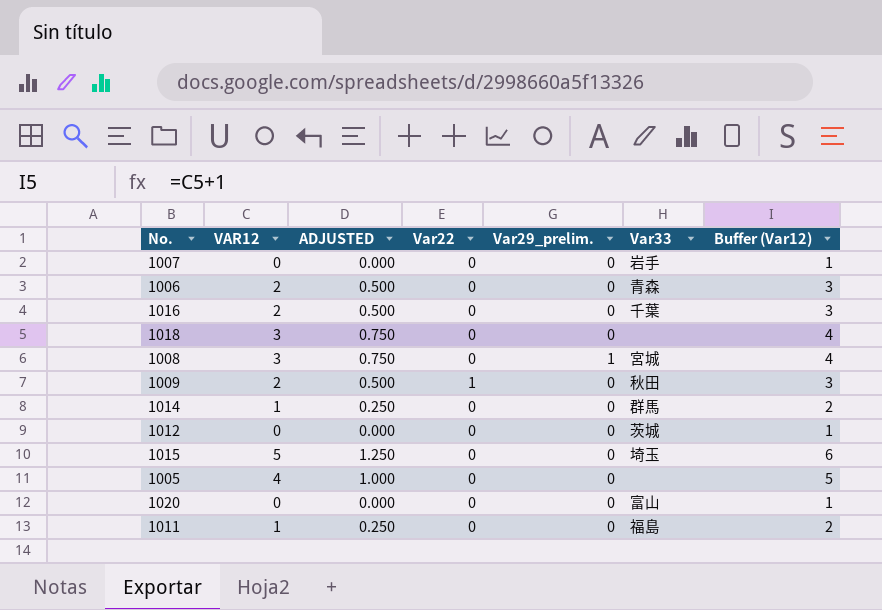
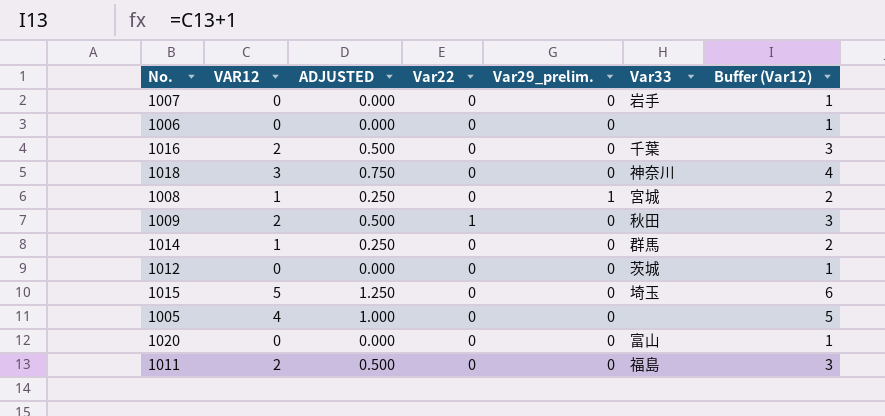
1006 | VAR12: 2 -> 0
1006 | ADJUSTED: 0.500 -> 0.000
1006 | Var33: 青森 -> none
1006 | Buffer (Var12): 3 -> 1
1018 | Var33: none -> 神奈川
1008 | VAR12: 3 -> 1
1008 | ADJUSTED: 0.750 -> 0.250
1008 | Buffer (Var12): 4 -> 2
1011 | VAR12: 1 -> 2
1011 | ADJUSTED: 0.250 -> 0.500
1011 | Buffer (Var12): 2 -> 3

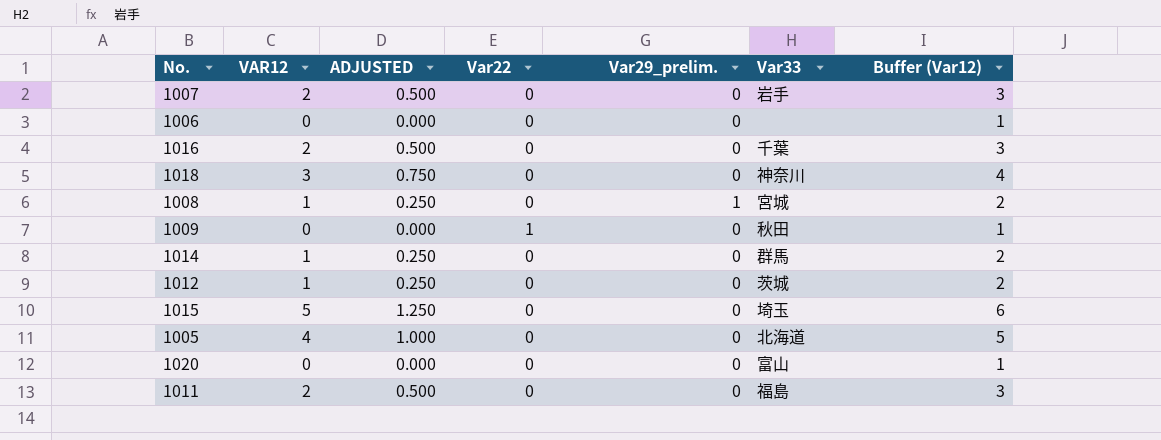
1007 | VAR12: 0 -> 2
1007 | ADJUSTED: 0.000 -> 0.500
1007 | Buffer (Var12): 1 -> 3
1009 | VAR12: 2 -> 0
1009 | ADJUSTED: 0.500 -> 0.000
1009 | Buffer (Var12): 3 -> 1
1012 | VAR12: 0 -> 1
1012 | ADJUSTED: 0.000 -> 0.250
1012 | Buffer (Var12): 1 -> 2
1005 | Var33: none -> 北海道

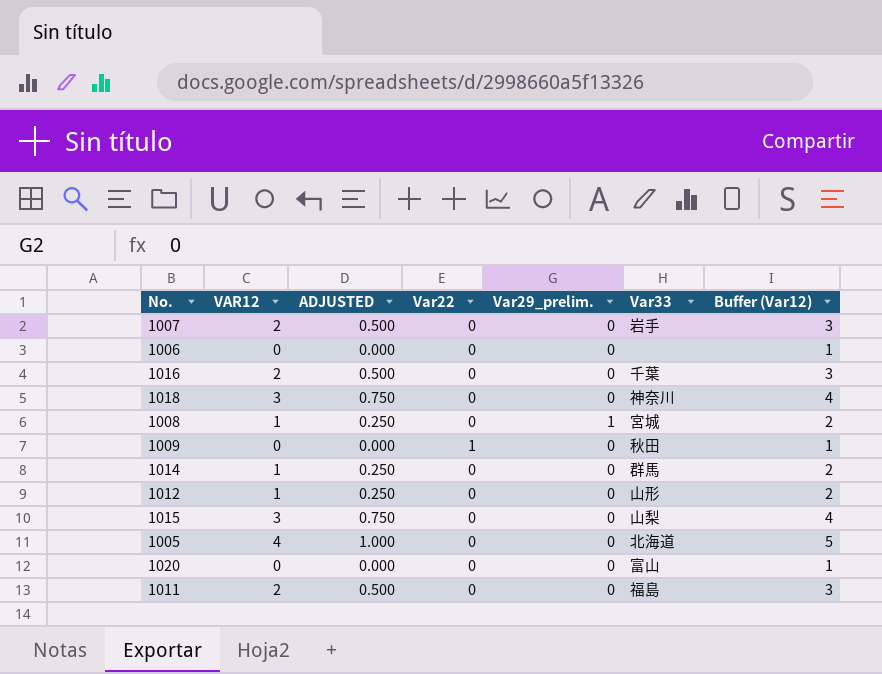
1012 | Var33: 茨城 -> 山形
1015 | VAR12: 5 -> 3
1015 | ADJUSTED: 1.250 -> 0.750
1015 | Var33: 埼玉 -> 山梨
1015 | Buffer (Var12): 6 -> 4

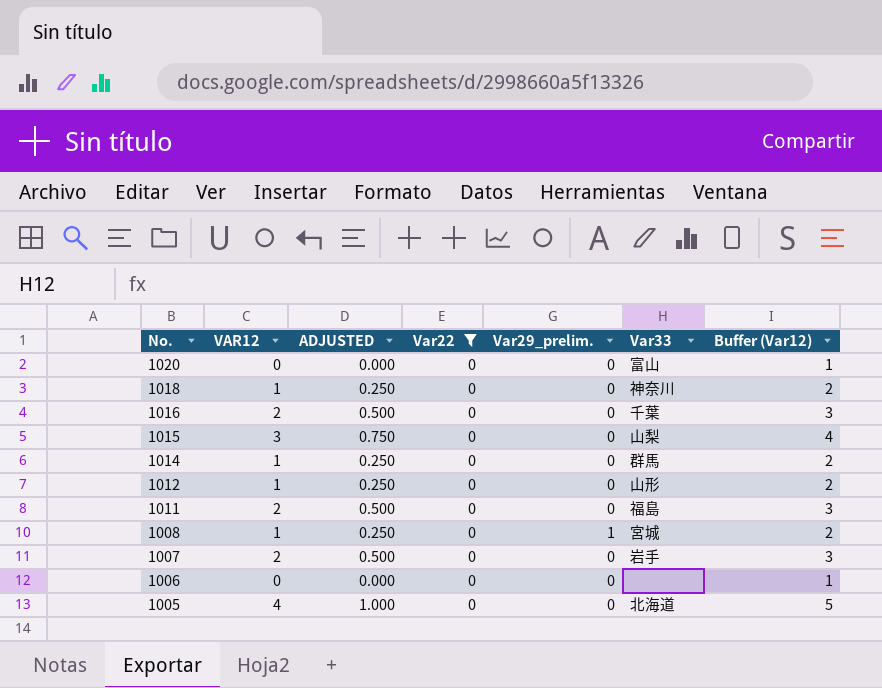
filter: none -> Var22 = 0
row order: none -> No. descending
1018 | VAR12: 3 -> 1
1018 | ADJUSTED: 0.750 -> 0.250
1018 | Buffer (Var12): 4 -> 2

